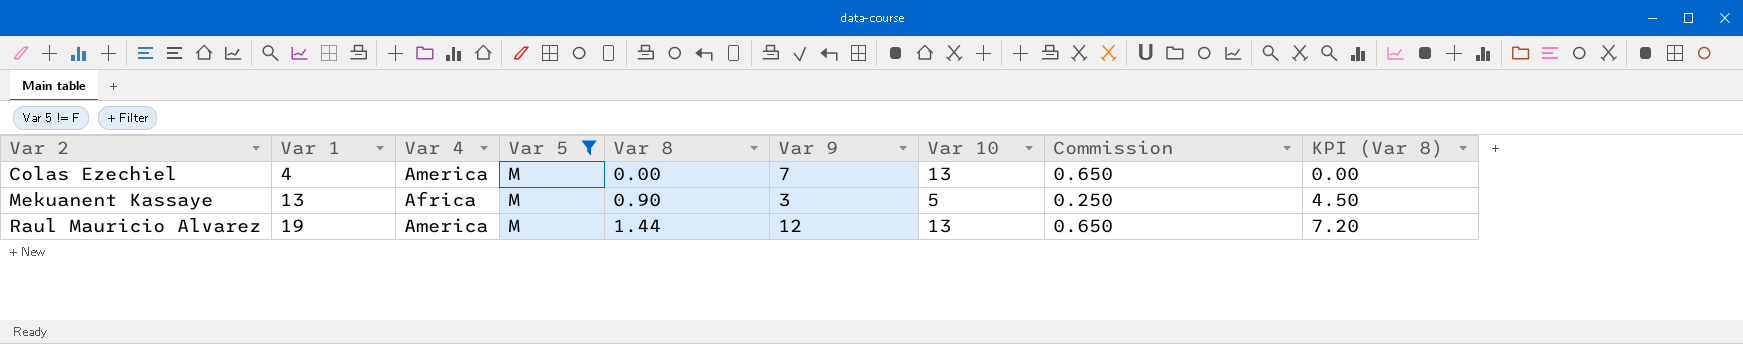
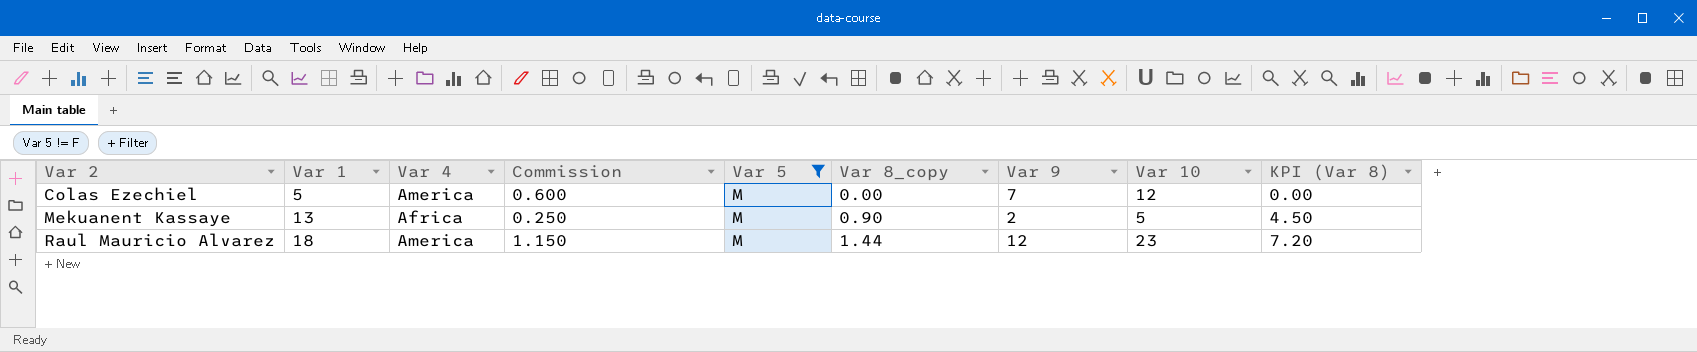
column Commission | position: 8 -> 4
column name: Var 8 -> Var 8_copy
Colas Ezechiel | Var 1: 4 -> 5
Colas Ezechiel | Commission: 0.650 -> 0.600
Colas Ezechiel | Var 10: 13 -> 12
Mekuanent Kassaye | Var 9: 3 -> 2
Raul Mauricio Alvarez | Var 1: 19 -> 18
Raul Mauricio Alvarez | Commission: 0.650 -> 1.150
Raul Mauricio Alvarez | Var 10: 13 -> 23

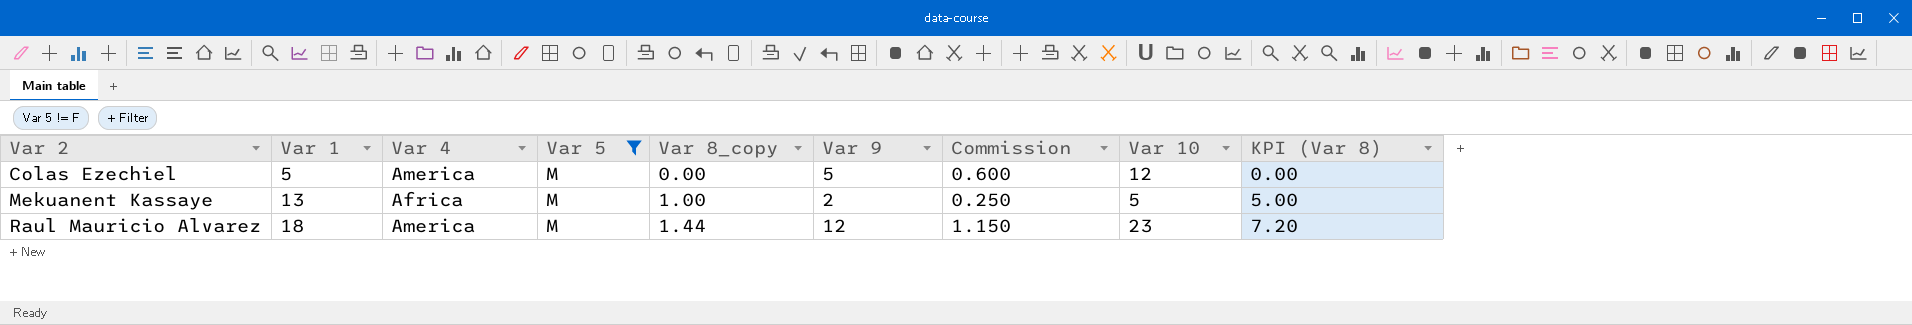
column Commission | position: 4 -> 7
Colas Ezechiel | Var 9: 7 -> 5
Mekuanent Kassaye | Var 8_copy: 0.90 -> 1.00
Mekuanent Kassaye | KPI (Var 8): 4.50 -> 5.00

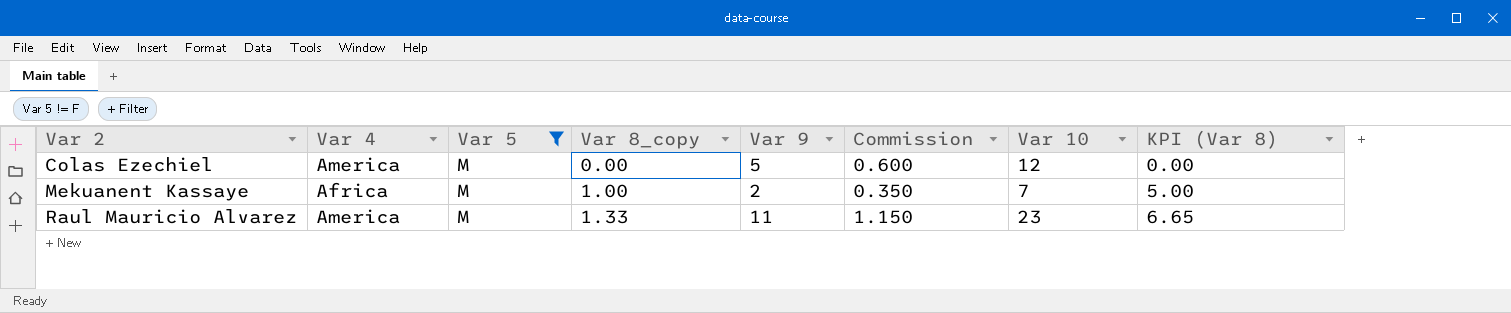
column Var 1 | position: 2 -> none
Mekuanent Kassaye | Commission: 0.250 -> 0.350
Mekuanent Kassaye | Var 10: 5 -> 7
Raul Mauricio Alvarez | Var 8_copy: 1.44 -> 1.33
Raul Mauricio Alvarez | Var 9: 12 -> 11
Raul Mauricio Alvarez | KPI (Var 8): 7.20 -> 6.65

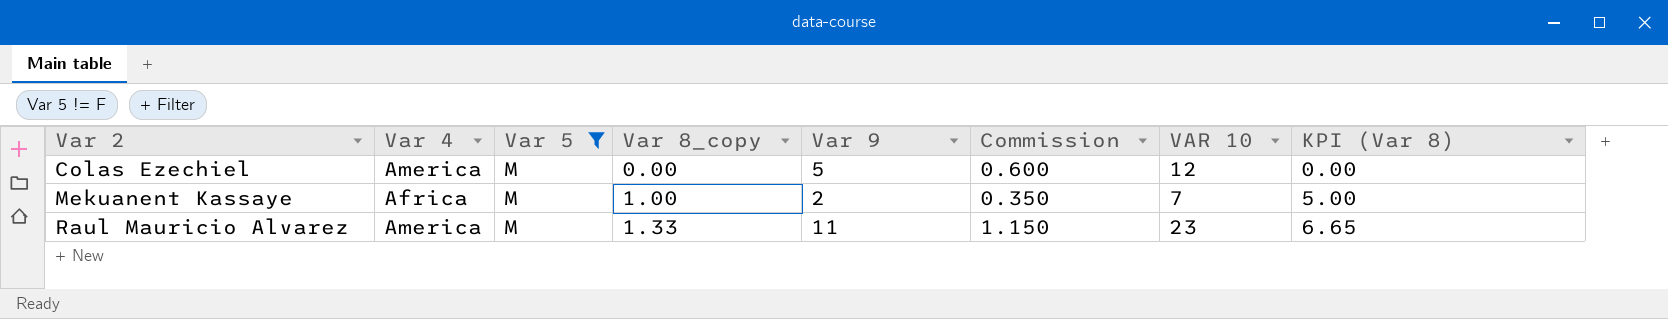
column name: Var 10 -> VAR 10

